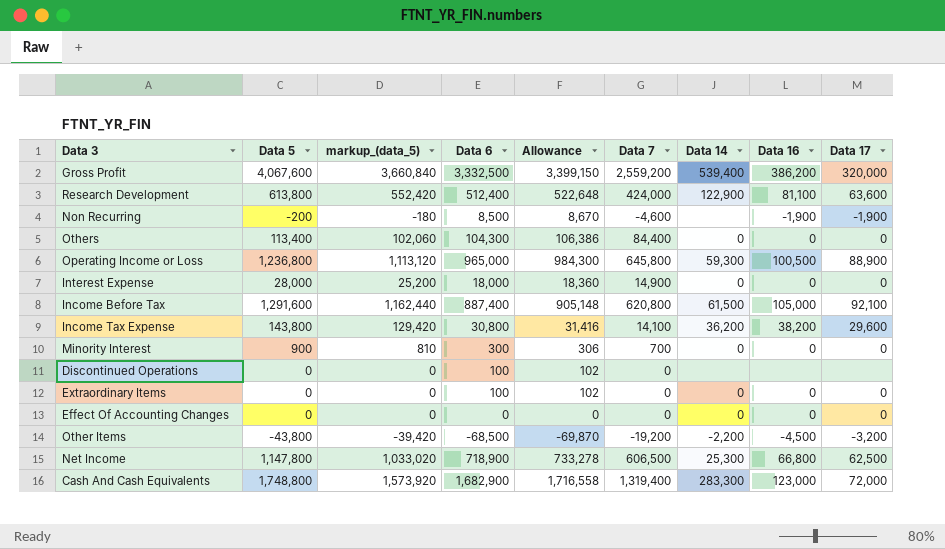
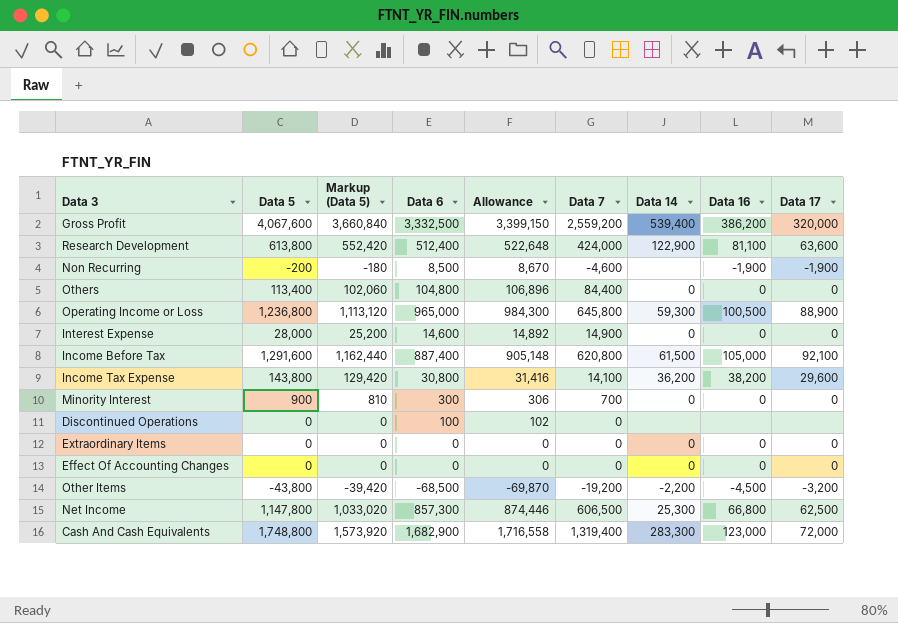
column name: markup_(data_5) -> Markup (Data 5)
Others | Data 6: 104,300 -> 104,800
Others | Allowance: 106,386 -> 106,896
Interest Expense | Data 6: 18,000 -> 14,600
Interest Expense | Allowance: 18,360 -> 14,892
Extraordinary Items | Data 6: 100 -> 0
Extraordinary Items | Allowance: 102 -> 0
Net Income | Data 6: 718,900 -> 857,300
Net Income | Allowance: 733,278 -> 874,446

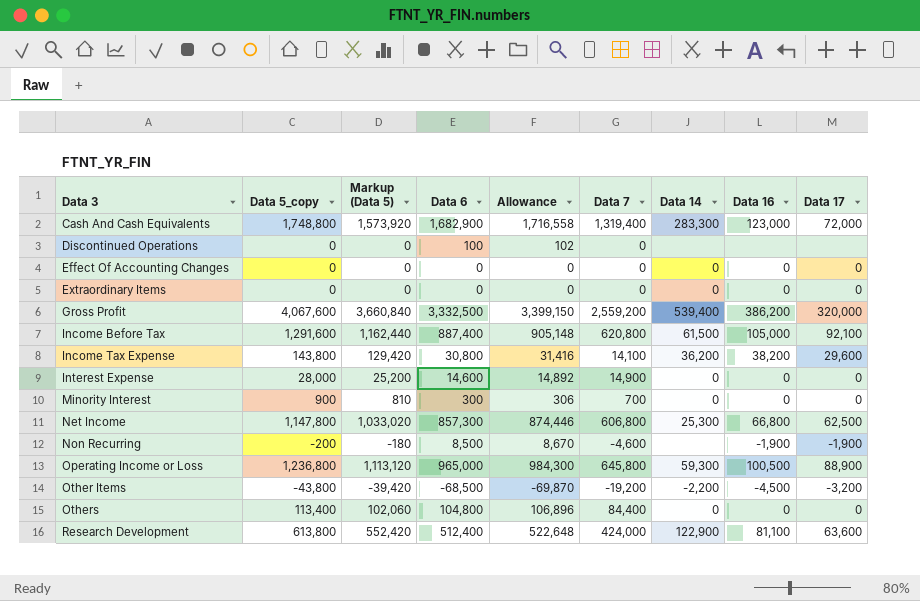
row order: none -> Data 3 ascending
column name: Data 5 -> Data 5_copy
Net Income | Data 7: 606,500 -> 606,800

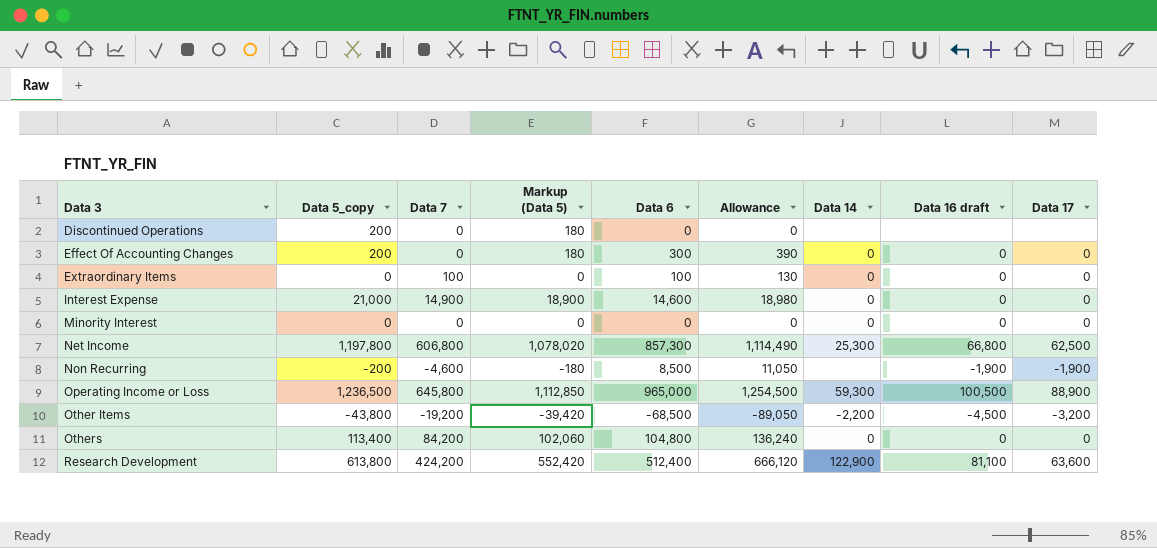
column Data 7 | position: 6 -> 3
column Allowance | formula: [Data 6] * 1.02 -> [Data 6] * 1.3
column name: Data 16 -> Data 16 draft
row Cash And Cash Equivalents: 1,748,800 | 1,573,920 | 1,682,900 | 1,716,558 | 1,319,400 | 283,300 | 123,000 | 72,000 -> none
row Gross Profit: 4,067,600 | 3,660,840 | 3,332,500 | 3,399,150 | 2,559,200 | 539,400 | 386,200 | 320,000 -> none
row Income Before Tax: 1,291,600 | 1,162,440 | 887,400 | 905,148 | 620,800 | 61,500 | 105,000 | 92,100 -> none
row Income Tax Expense: 143,800 | 129,420 | 30,800 | 31,416 | 14,100 | 36,200 | 38,200 | 29,600 -> none
Discontinued Operations | Data 5_copy: 0 -> 200
Discontinued Operations | Markup (Data 5): 0 -> 180
Discontinued Operations | Data 6: 100 -> 0
Effect Of Accounting Changes | Data 5_copy: 0 -> 200
Effect Of Accounting Changes | Markup (Data 5): 0 -> 180
Effect Of Accounting Changes | Data 6: 0 -> 300
Extraordinary Items | Data 7: 0 -> 100
Extraordinary Items | Data 6: 0 -> 100
Interest Expense | Data 5_copy: 28,000 -> 21,000
Interest Expense | Markup (Data 5): 25,200 -> 18,900
Minority Interest | Data 5_copy: 900 -> 0
Minority Interest | Data 7: 700 -> 0
Minority Interest | Markup (Data 5): 810 -> 0
Minority Interest | Data 6: 300 -> 0
Net Income | Data 5_copy: 1,147,800 -> 1,197,800
Net Income | Markup (Data 5): 1,033,020 -> 1,078,020
Operating Income or Loss | Data 5_copy: 1,236,800 -> 1,236,500
Operating Income or Loss | Markup (Data 5): 1,113,120 -> 1,112,850
Others | Data 7: 84,400 -> 84,200
Research Development | Data 7: 424,000 -> 424,200

